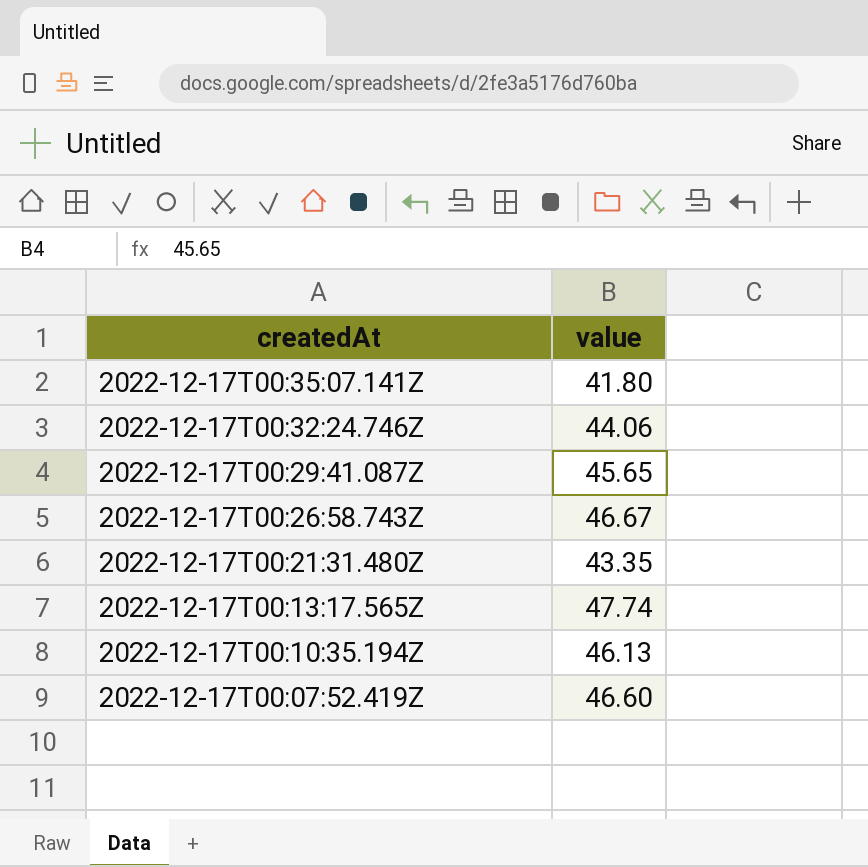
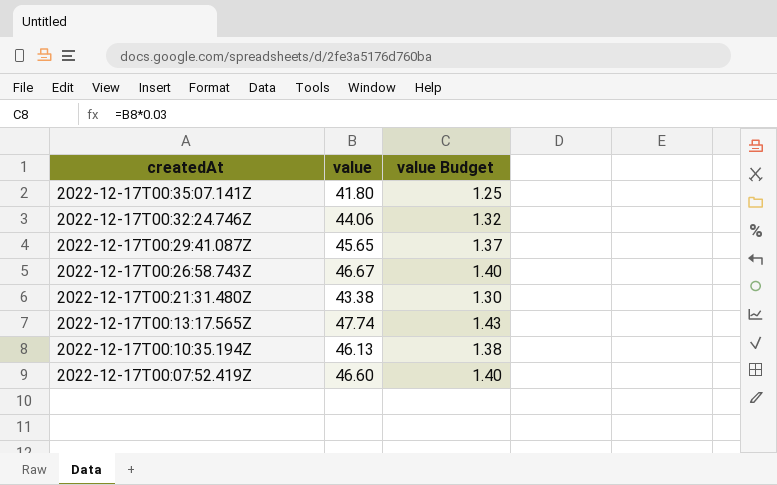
column value Budget | formula: none -> [value] * 0.03
2022-12-17T00:21:31.480Z | value: 43.35 -> 43.38

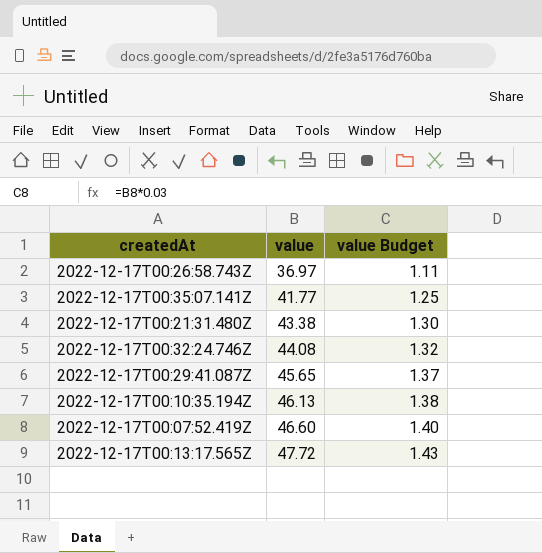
row order: createdAt descending -> value ascending
2022-12-17T00:26:58.743Z | value: 46.67 -> 36.97
2022-12-17T00:26:58.743Z | value Budget: 1.40 -> 1.11
2022-12-17T00:35:07.141Z | value: 41.80 -> 41.77
2022-12-17T00:32:24.746Z | value: 44.06 -> 44.08
2022-12-17T00:13:17.565Z | value: 47.74 -> 47.72

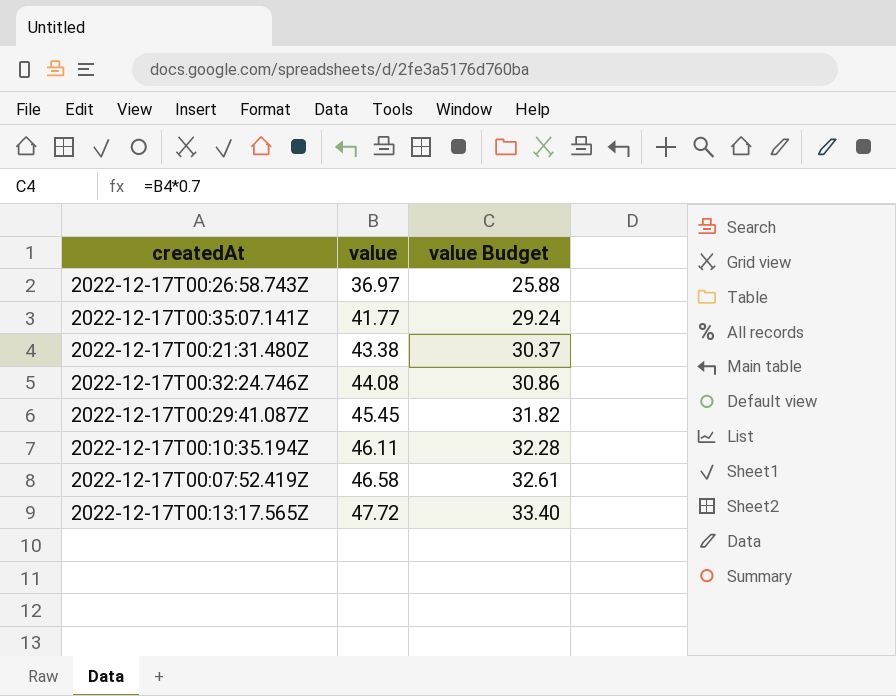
column value Budget | formula: [value] * 0.03 -> [value] * 0.7
2022-12-17T00:29:41.087Z | value: 45.65 -> 45.45
2022-12-17T00:10:35.194Z | value: 46.13 -> 46.11
2022-12-17T00:07:52.419Z | value: 46.60 -> 46.58

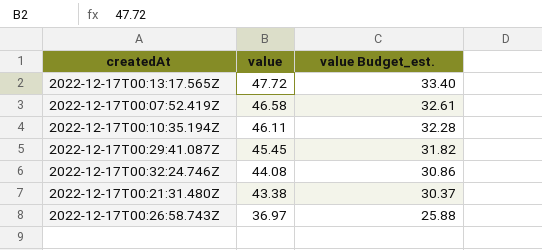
row order: value ascending -> value descending
column name: value Budget -> value Budget_est.
row 2022-12-17T00:35:07.141Z: 41.77 | 29.24 -> none

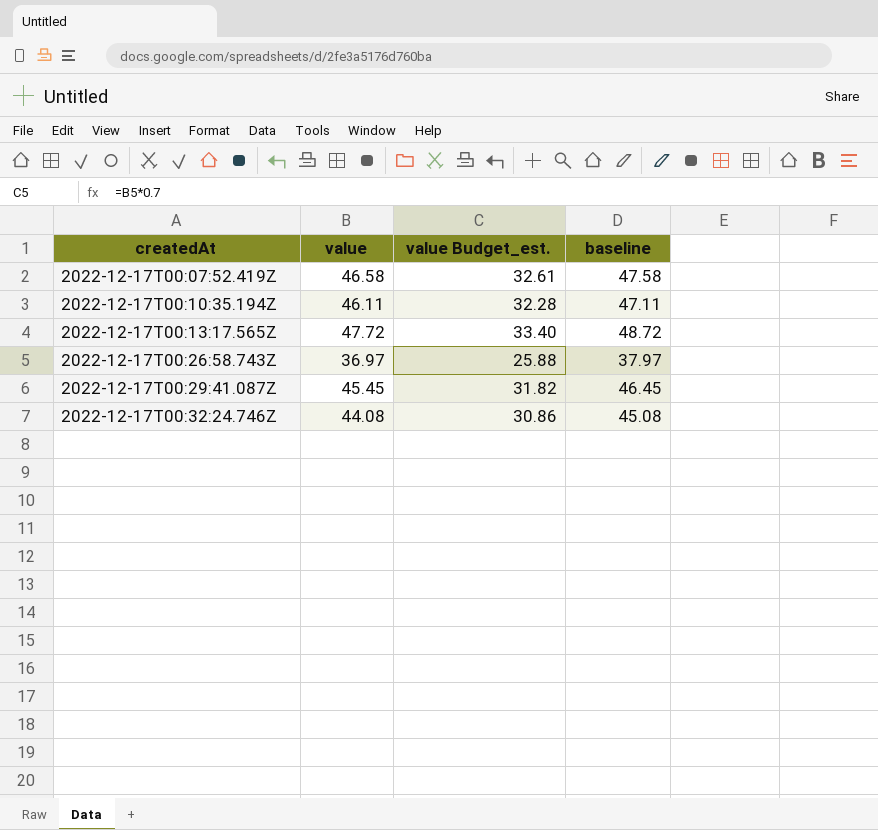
row order: value descending -> createdAt ascending
column baseline | formula: none -> [value] + 1
row 2022-12-17T00:21:31.480Z: 43.38 | 30.37 -> none

